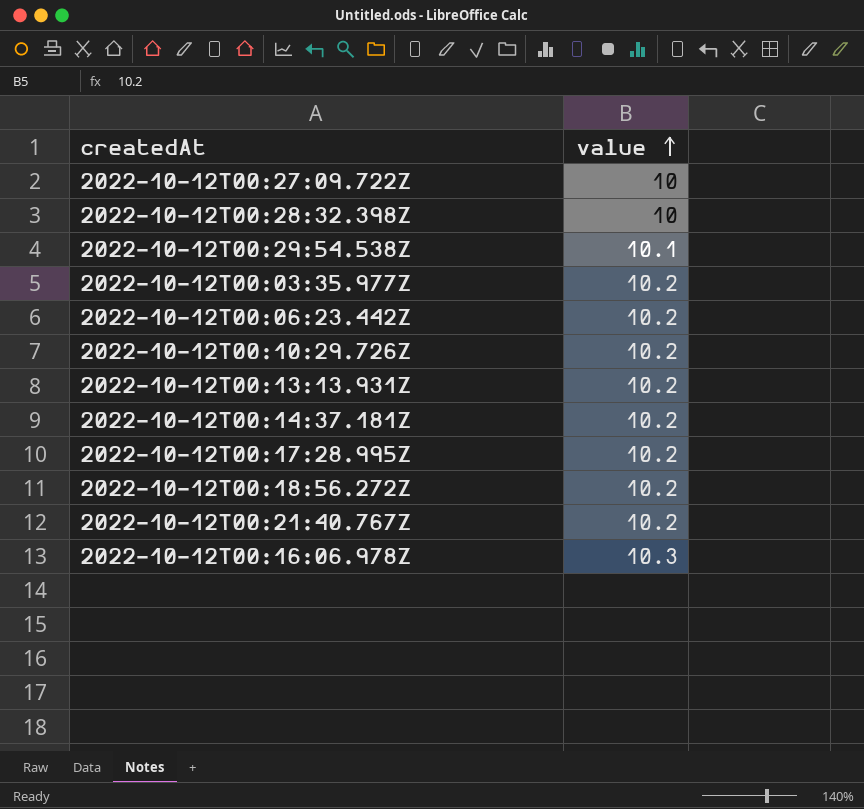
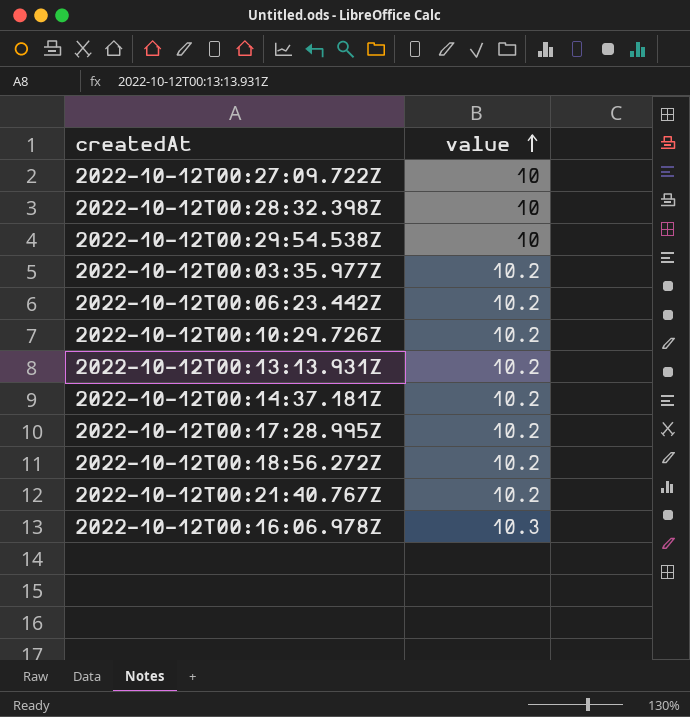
2022-10-12T00:29:54.538Z | value: 10.1 -> 10

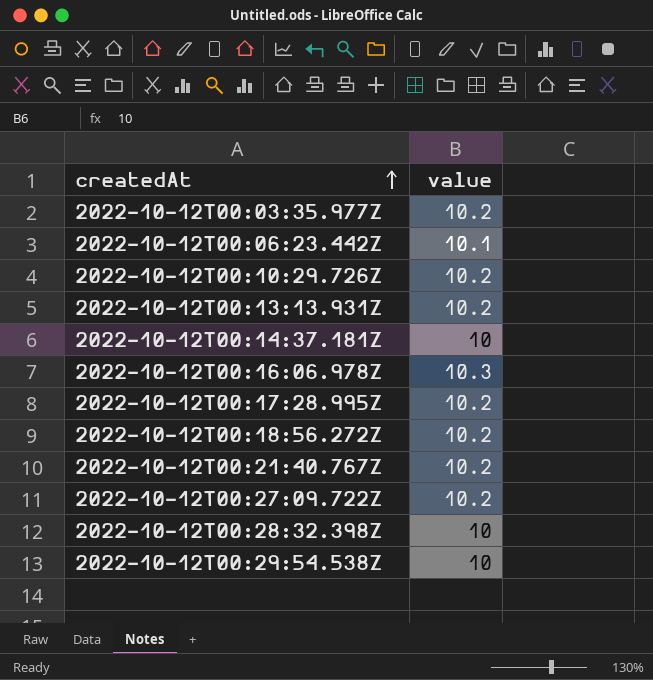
row order: value ascending -> createdAt ascending
2022-10-12T00:06:23.442Z | value: 10.2 -> 10.1
2022-10-12T00:14:37.181Z | value: 10.2 -> 10
2022-10-12T00:27:09.722Z | value: 10 -> 10.2

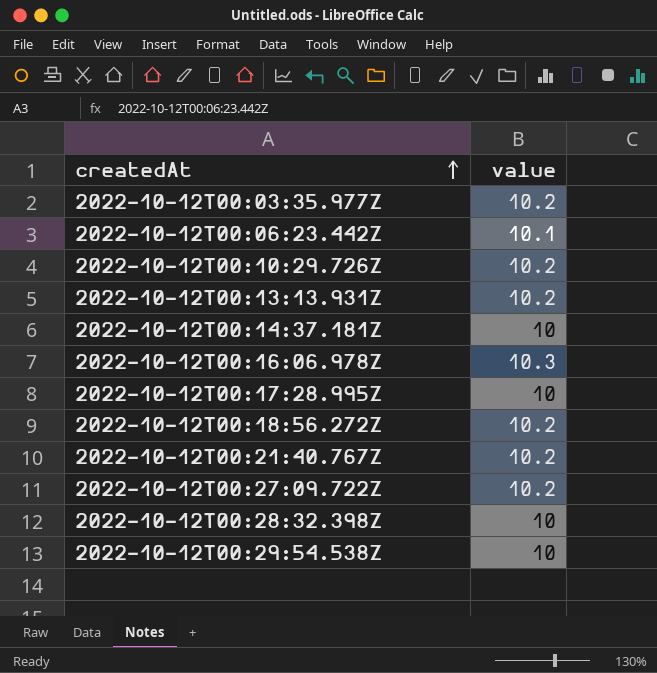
2022-10-12T00:17:28.995Z | value: 10.2 -> 10

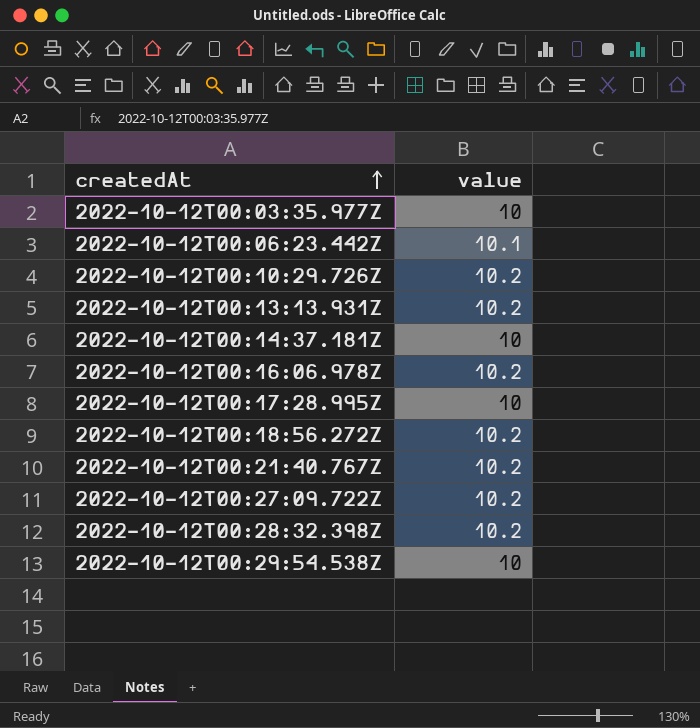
2022-10-12T00:03:35.977Z | value: 10.2 -> 10
2022-10-12T00:16:06.978Z | value: 10.3 -> 10.2
2022-10-12T00:28:32.398Z | value: 10 -> 10.2

